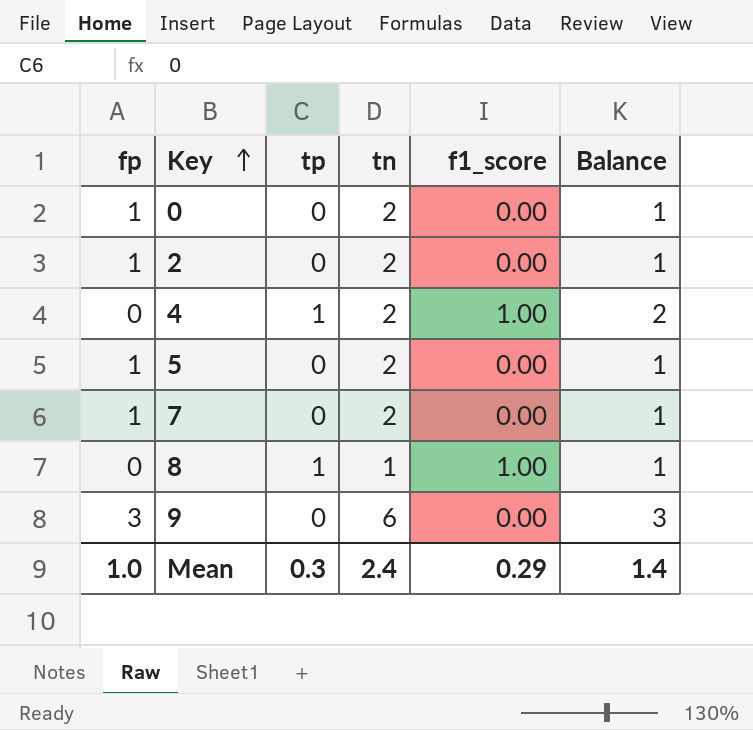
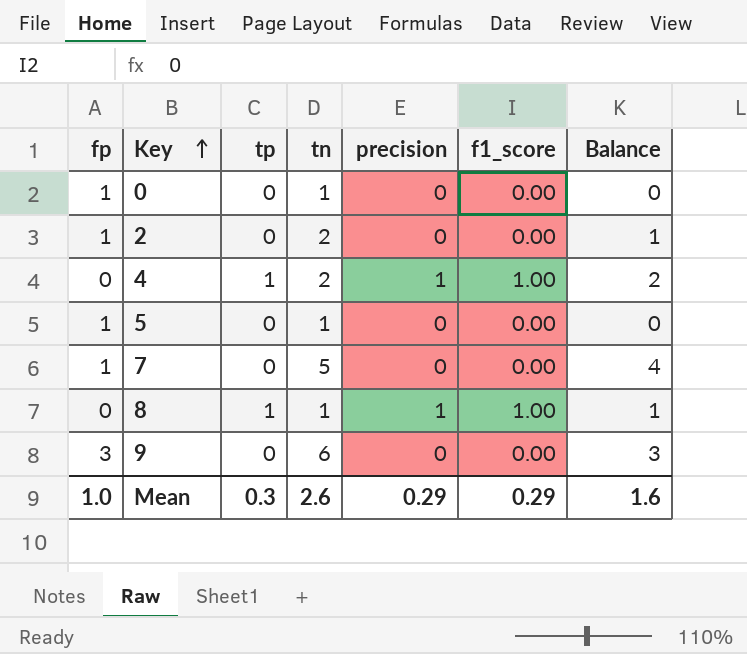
column precision | position: none -> 5
0 | tn: 2 -> 1
0 | Balance: 1 -> 0
5 | tn: 2 -> 1
5 | Balance: 1 -> 0
7 | tn: 2 -> 5
7 | Balance: 1 -> 4
Mean | tn: 2.4 -> 2.6
Mean | Balance: 1.4 -> 1.6

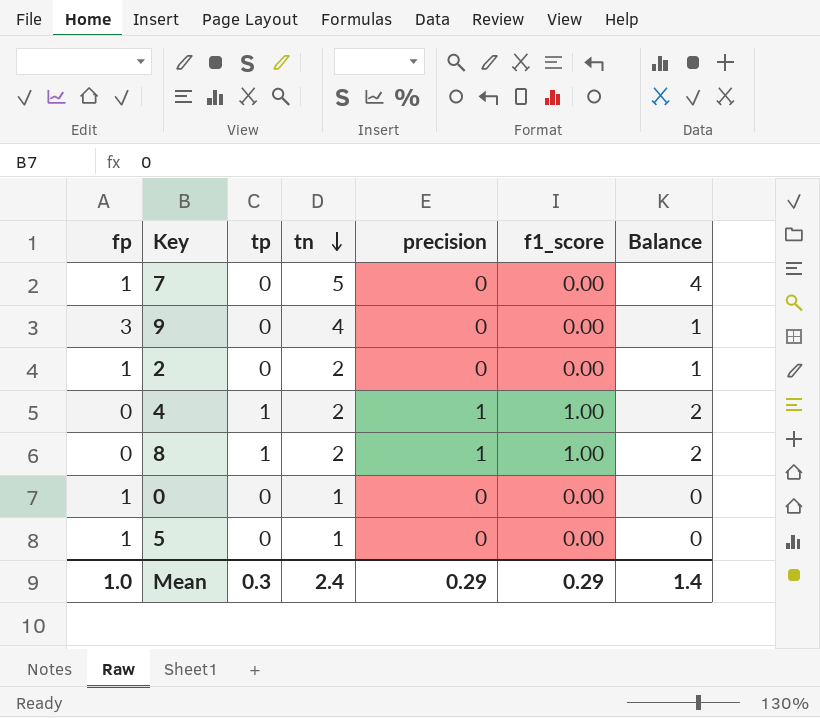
row order: Key ascending -> tn descending
9 | tn: 6 -> 4
9 | Balance: 3 -> 1
8 | tn: 1 -> 2
8 | Balance: 1 -> 2
Mean | tn: 2.6 -> 2.4
Mean | Balance: 1.6 -> 1.4

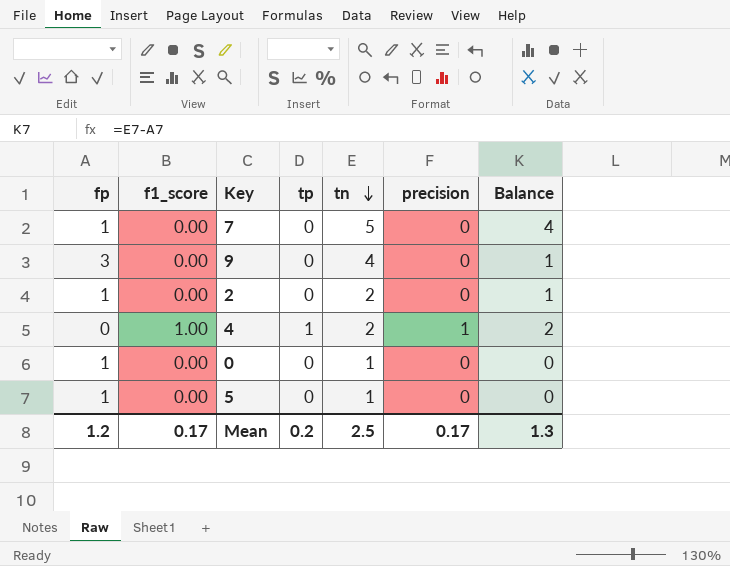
column f1_score | position: 6 -> 2
row 8: 0 | 1 | 2 | 1 | 1.00 | 2 -> none
Mean | fp: 1.0 -> 1.2
Mean | f1_score: 0.29 -> 0.17
Mean | tp: 0.3 -> 0.2
Mean | tn: 2.4 -> 2.5
Mean | precision: 0.29 -> 0.17
Mean | Balance: 1.4 -> 1.3

